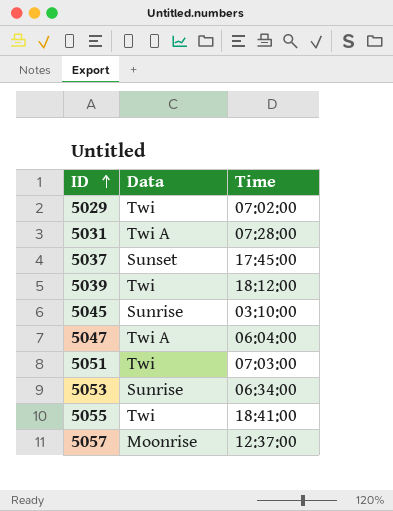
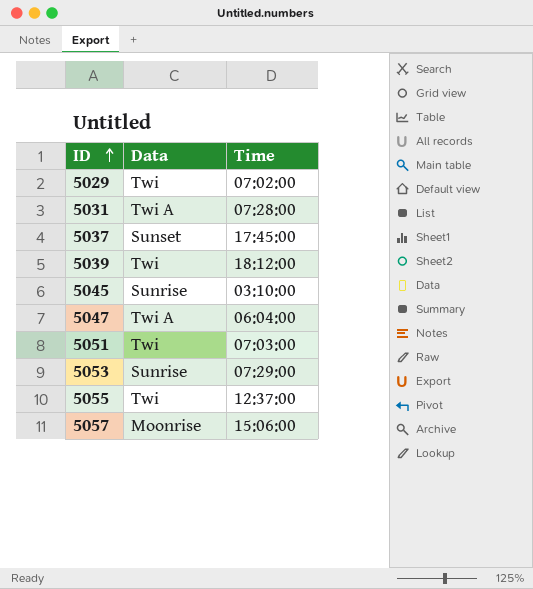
5053 | Time: 06:34:00 -> 07:29:00
5055 | Time: 18:41:00 -> 12:37:00
5057 | Time: 12:37:00 -> 15:06:00

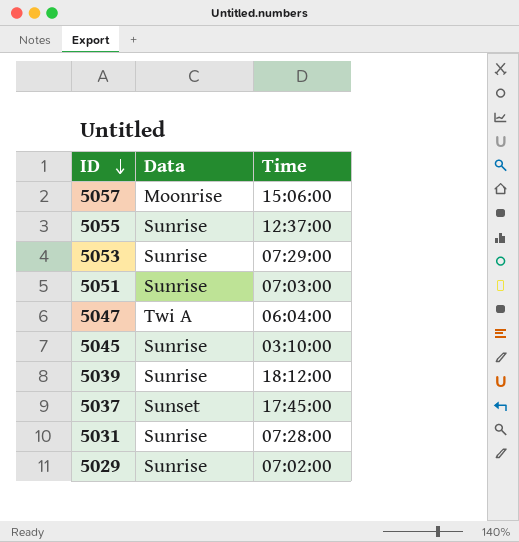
row order: ID ascending -> ID descending
5055 | Data: Twi -> Sunrise
5051 | Data: Twi -> Sunrise
5039 | Data: Twi -> Sunrise
5031 | Data: Twi A -> Sunrise
5029 | Data: Twi -> Sunrise

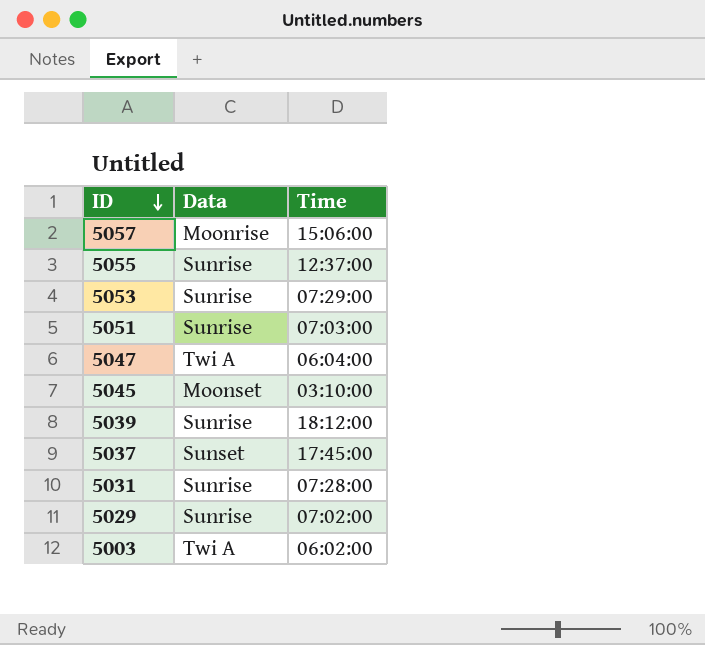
5045 | Data: Sunrise -> Moonset
row 5003: none -> Twi A | 06:02:00

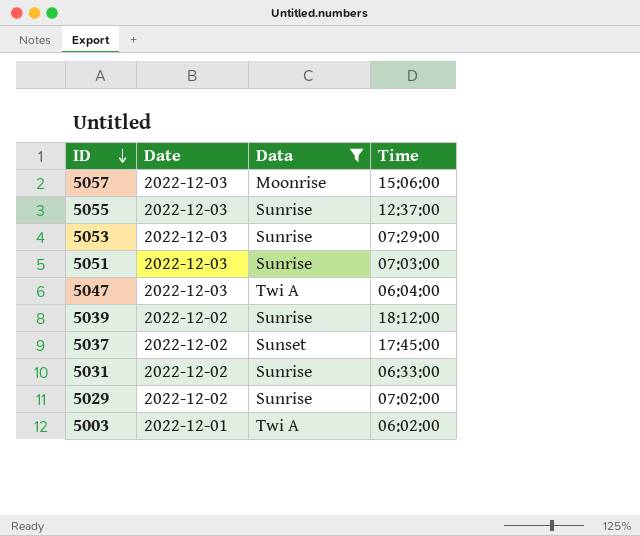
filter: none -> Data != Moonset
column Date | position: none -> 2
5031 | Time: 07:28:00 -> 06:33:00

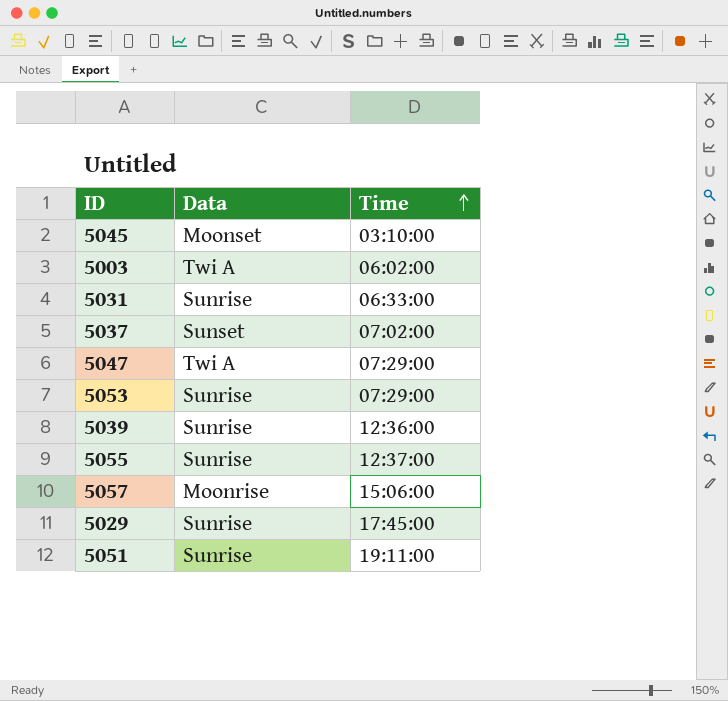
filter: Data != Moonset -> none
row order: ID descending -> Time ascending
column Date | position: 2 -> none
5037 | Time: 17:45:00 -> 07:02:00
5047 | Time: 06:04:00 -> 07:29:00
5039 | Time: 18:12:00 -> 12:36:00
5029 | Time: 07:02:00 -> 17:45:00
5051 | Time: 07:03:00 -> 19:11:00

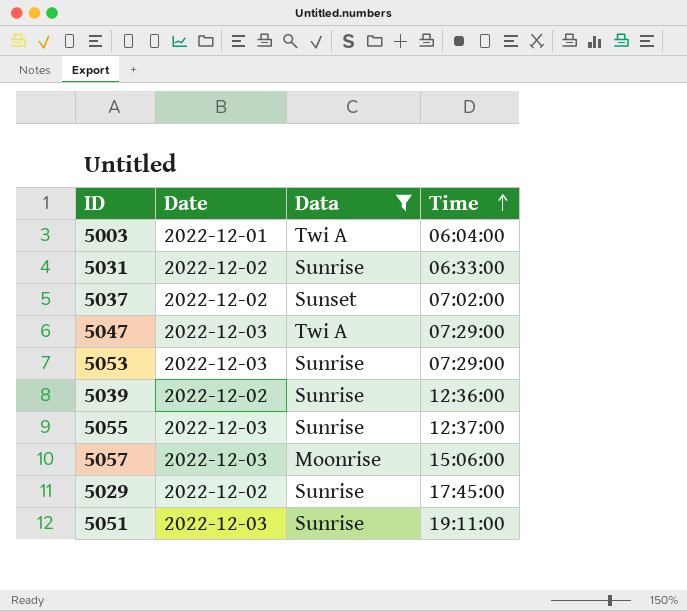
filter: none -> Data != Moonset
column Date | position: none -> 2
5003 | Time: 06:02:00 -> 06:04:00

